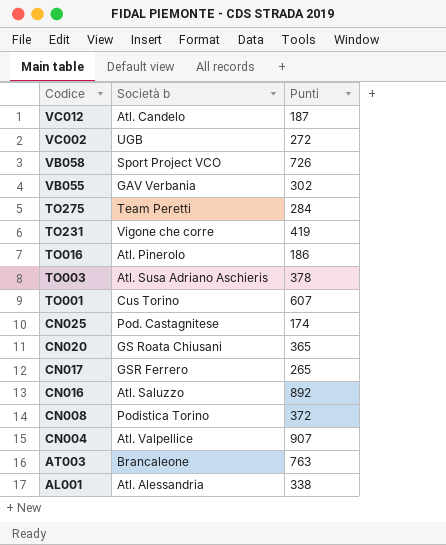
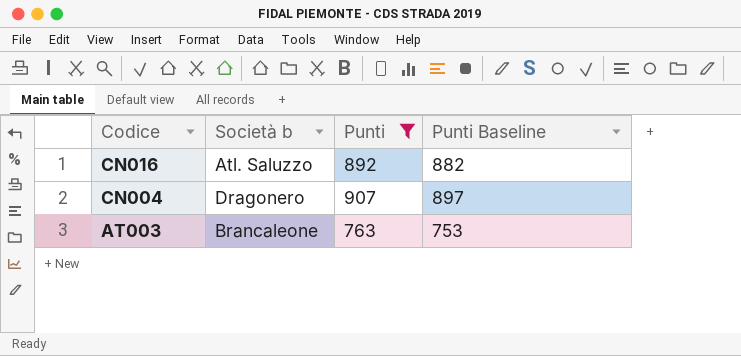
filter: none -> Punti >= 763
column Punti Baseline | formula: none -> [Punti] - 10
CN004 | Società b: Atl. Valpellice -> Dragonero

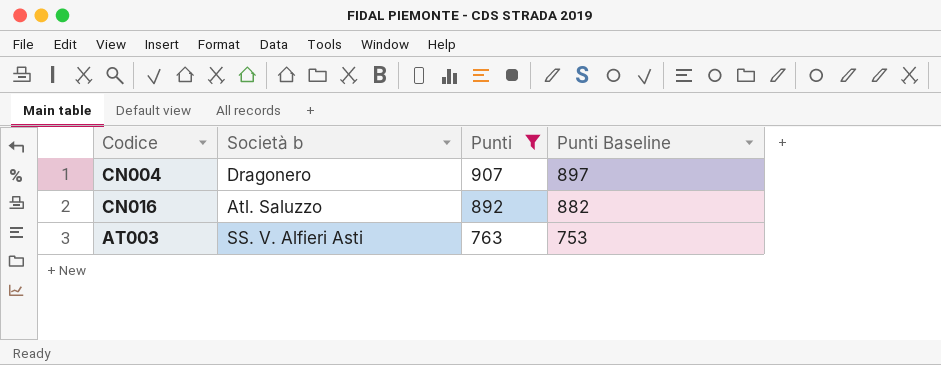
row order: Codice descending -> Punti descending
AT003 | Società b: Brancaleone -> SS. V. Alfieri Asti

